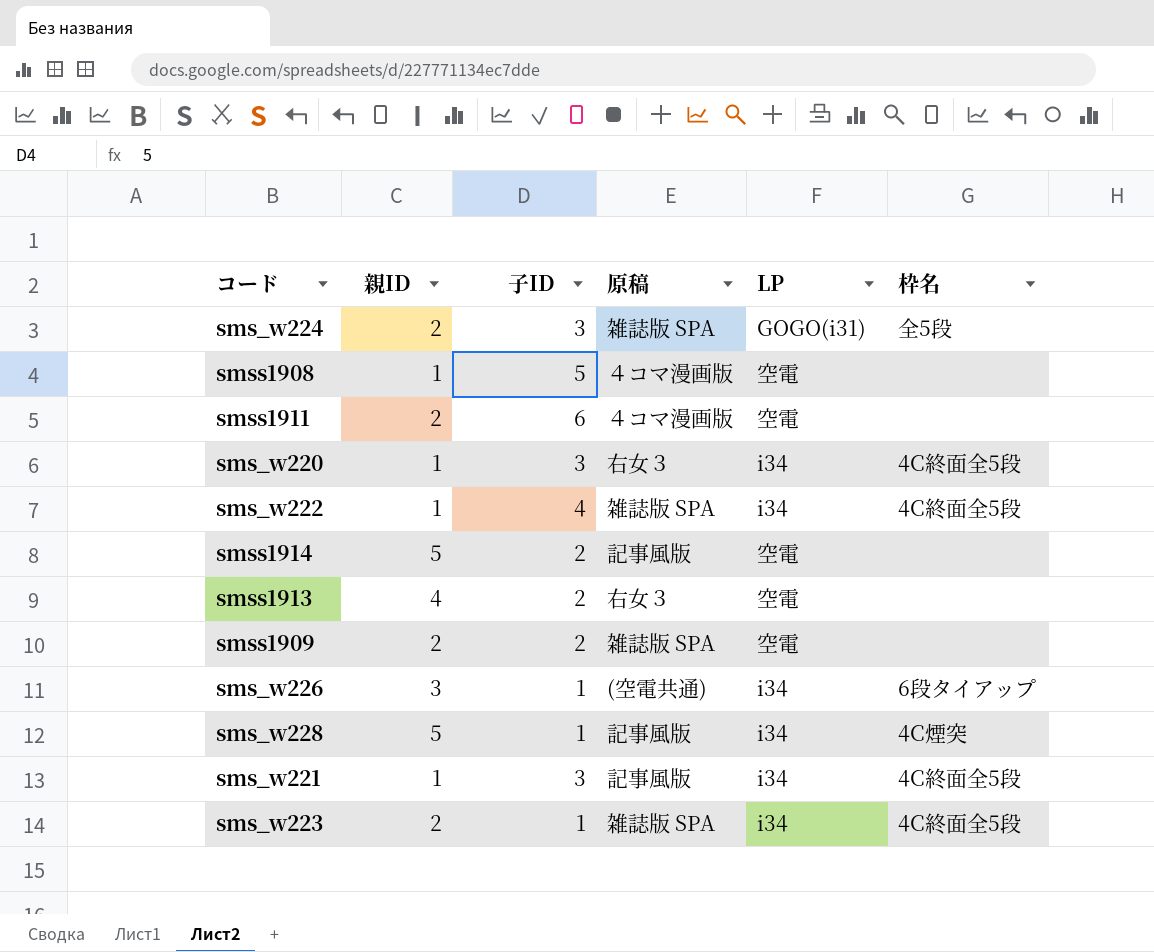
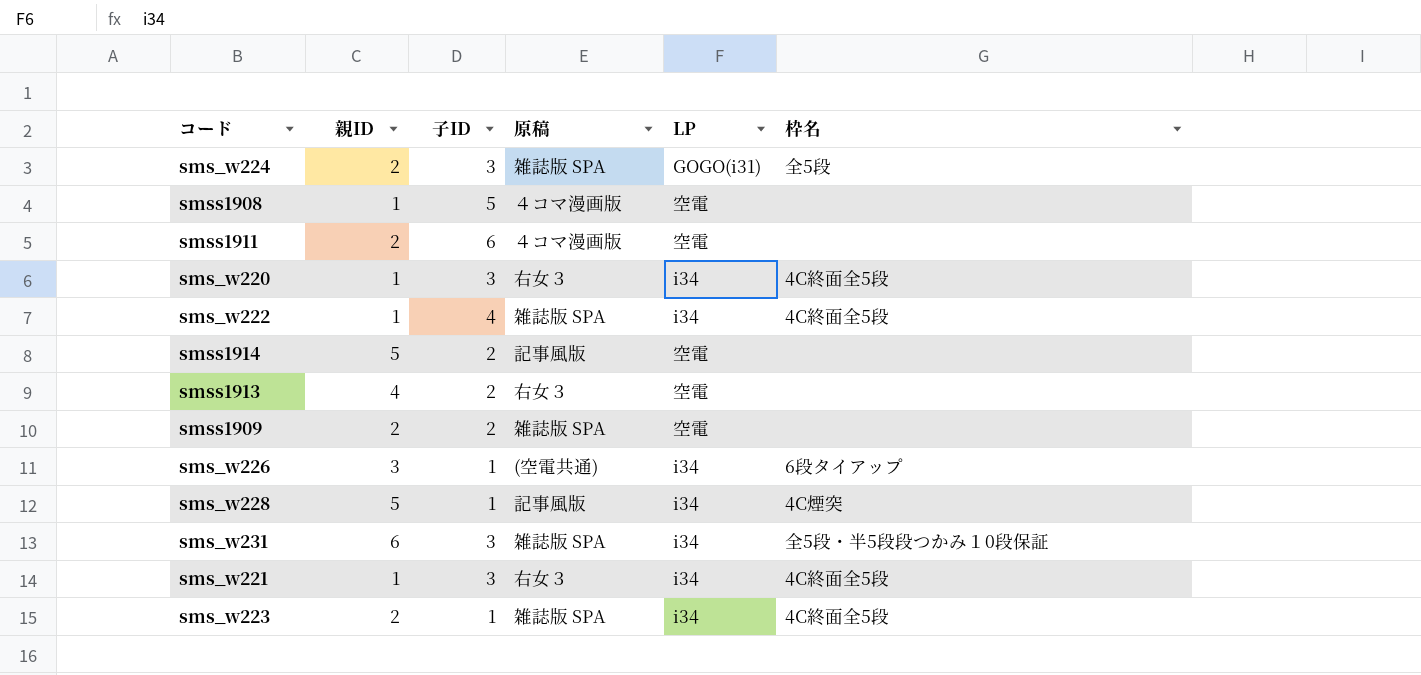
row sms_w231: none -> 6 | 3 | 雑誌版 SPA | i34 | 全5段・半5段段つかみ１0段保証
sms_w221 | 原稿: 記事風版 -> 右女３

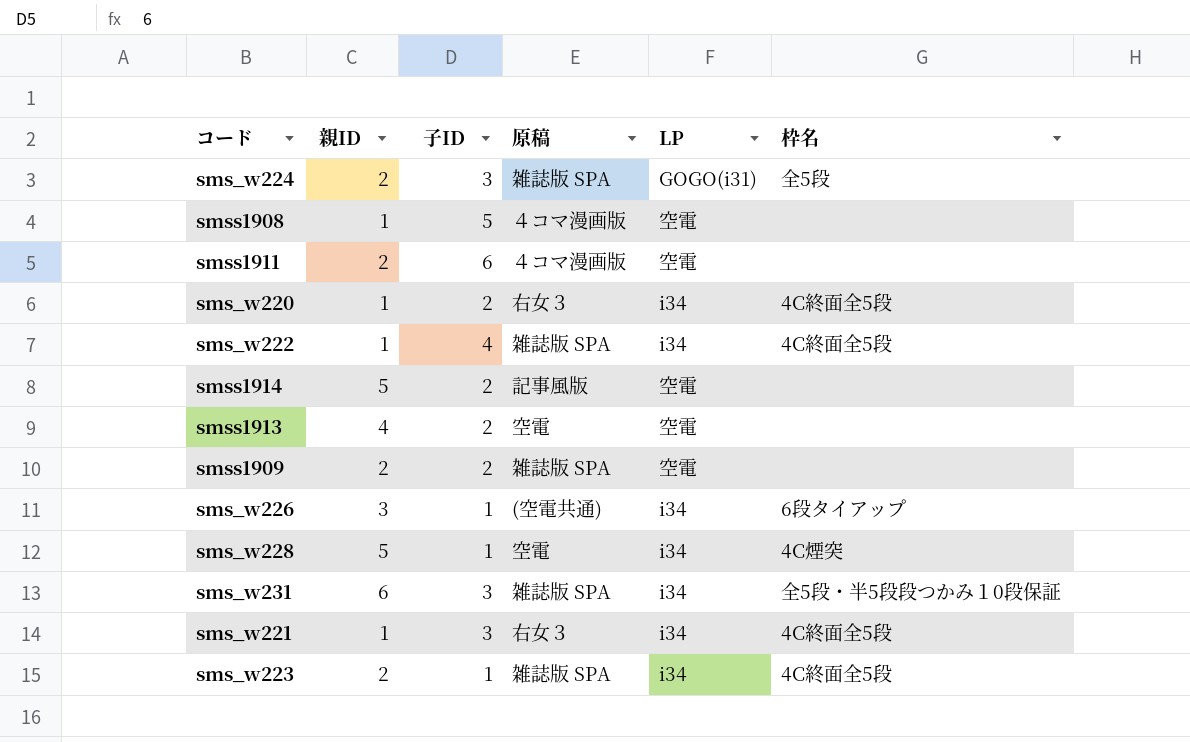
sms_w220 | 子ID: 3 -> 2
smss1913 | 原稿: 右女３ -> 空電
sms_w228 | 原稿: 記事風版 -> 空電

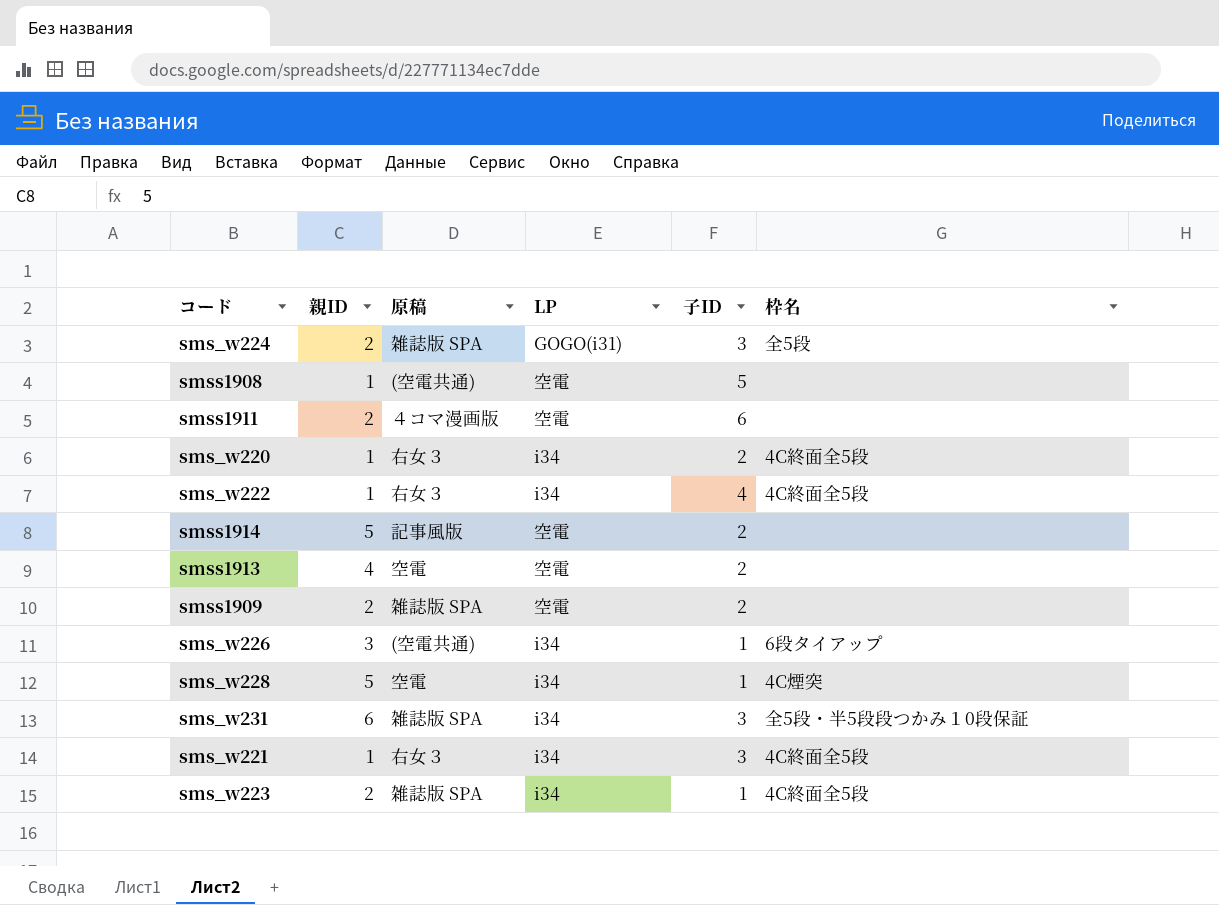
column 子ID | position: 3 -> 5
smss1908 | 原稿: ４コマ漫画版 -> (空電共通)
sms_w222 | 原稿: 雑誌版 SPA -> 右女３

